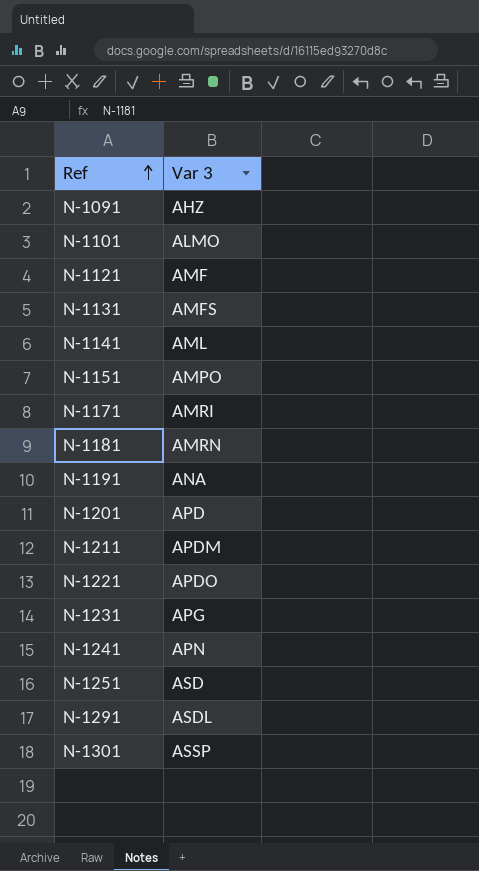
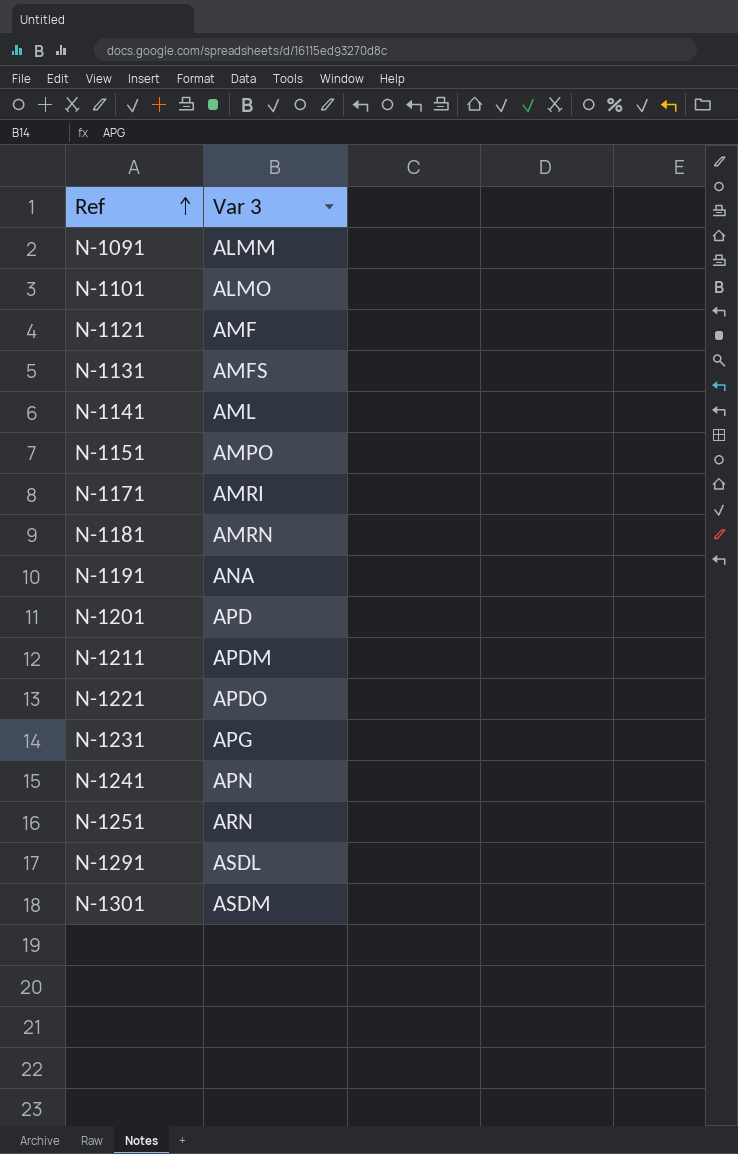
N-1091 | Var 3: AHZ -> ALMM
N-1251 | Var 3: ASD -> ARN
N-1301 | Var 3: ASSP -> ASDM

